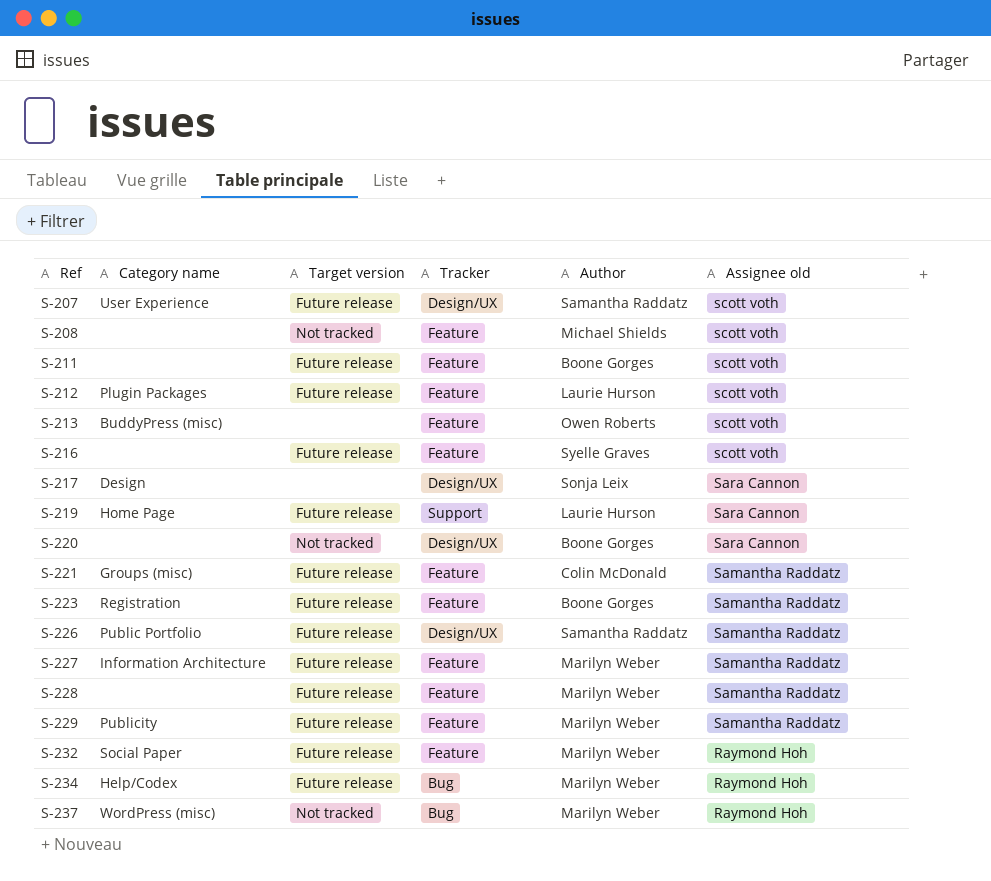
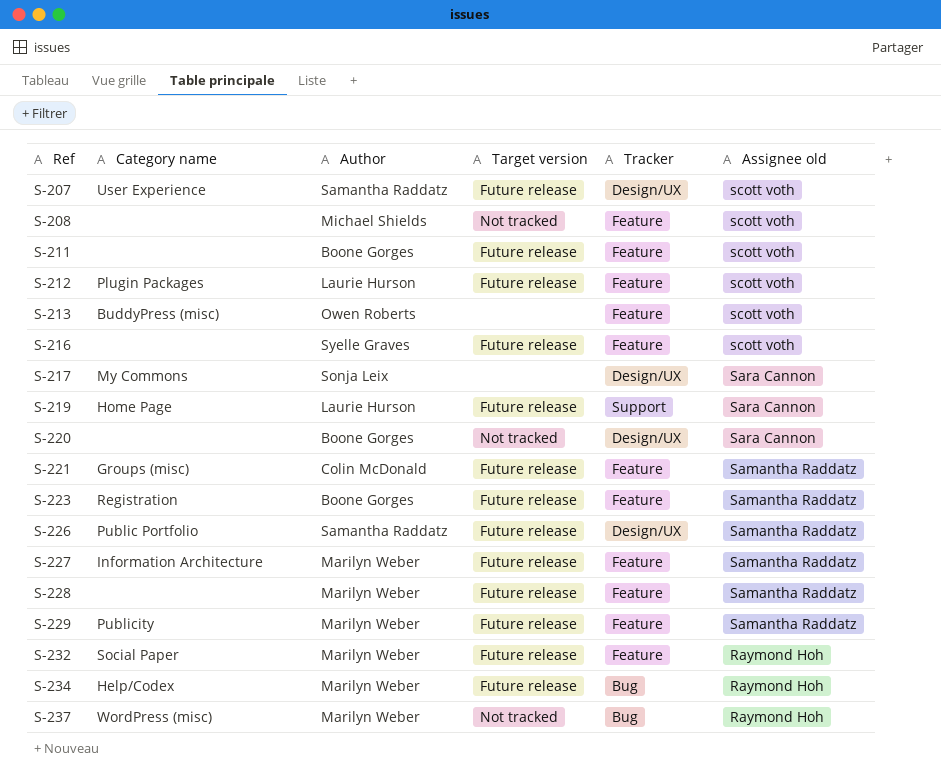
column Author | position: 5 -> 3
S-217 | Category name: Design -> My Commons

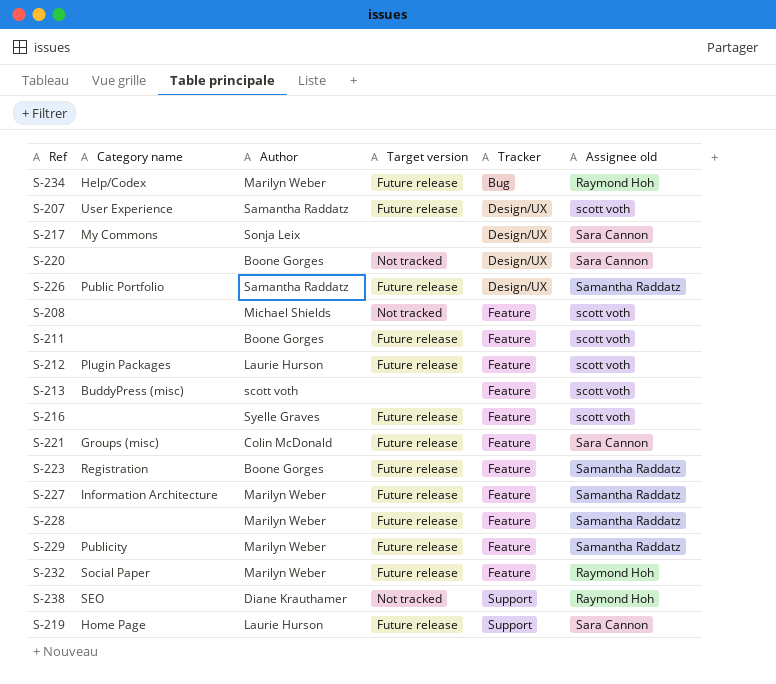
row order: Ref ascending -> Tracker ascending
row S-237: WordPress (misc) | Marilyn Weber | Not tracked | Bug | Raymond Hoh -> none
S-213 | Author: Owen Roberts -> scott voth
S-221 | Assignee old: Samantha Raddatz -> Sara Cannon
row S-238: none -> SEO | Diane Krauthamer | Not tracked | Support | Raymond Hoh

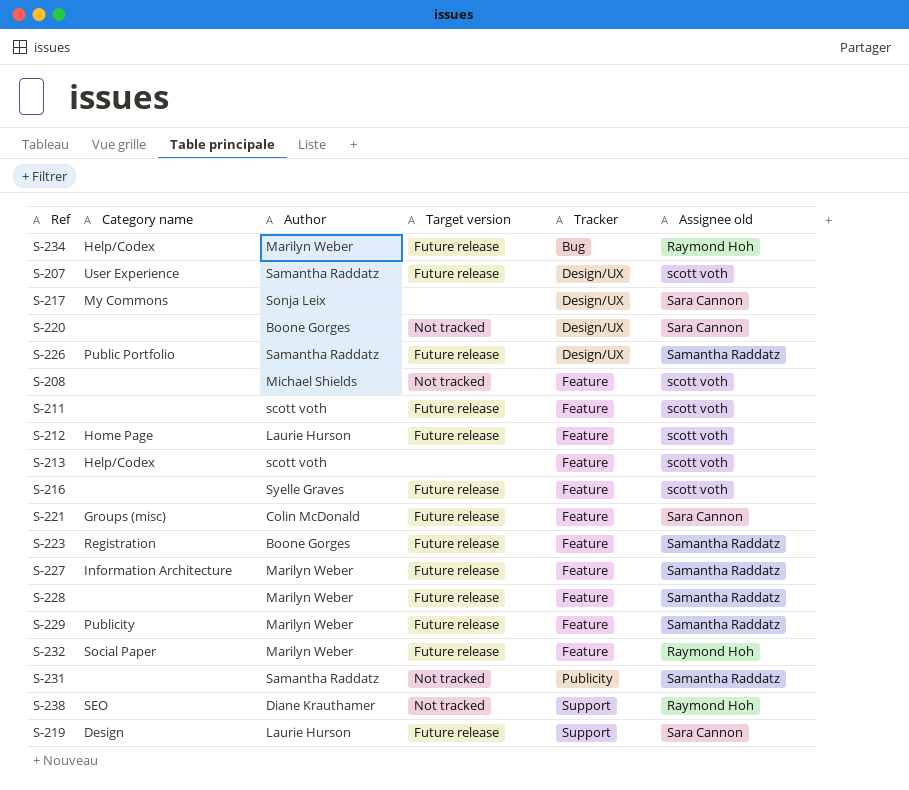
S-211 | Author: Boone Gorges -> scott voth
S-212 | Category name: Plugin Packages -> Home Page
S-213 | Category name: BuddyPress (misc) -> Help/Codex
row S-231: none -> none | Samantha Raddatz | Not tracked | Publicity | Samantha Raddatz
S-219 | Category name: Home Page -> Design

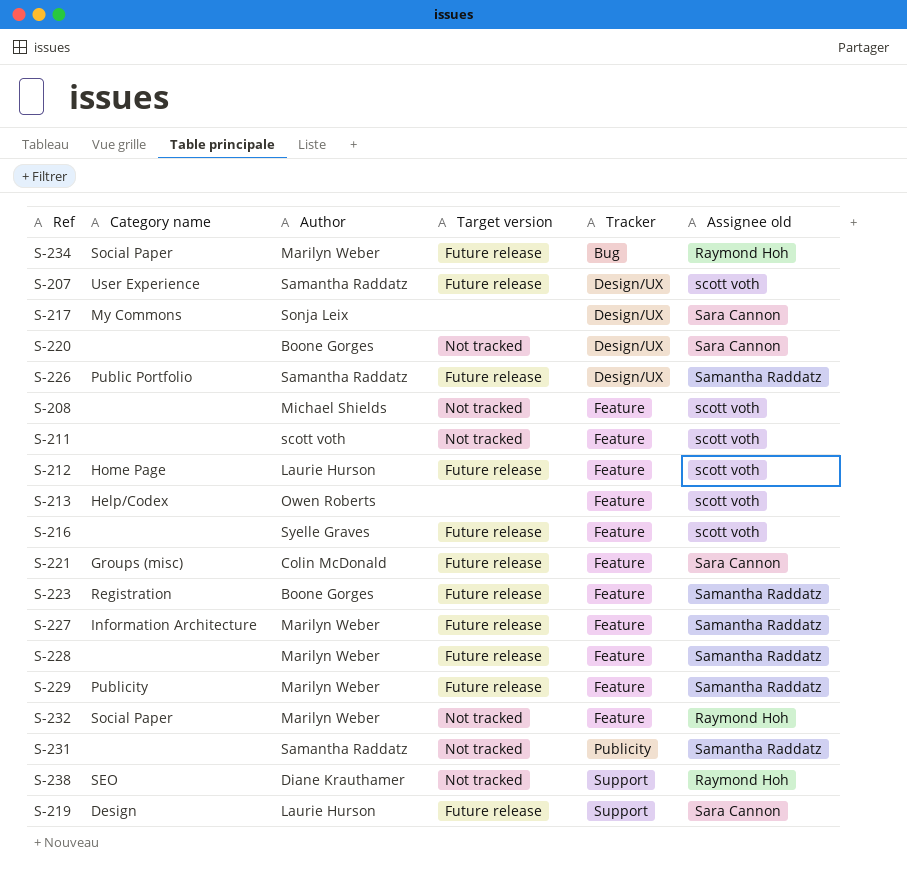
S-234 | Category name: Help/Codex -> Social Paper
S-211 | Target version: Future release -> Not tracked
S-213 | Author: scott voth -> Owen Roberts
S-232 | Target version: Future release -> Not tracked

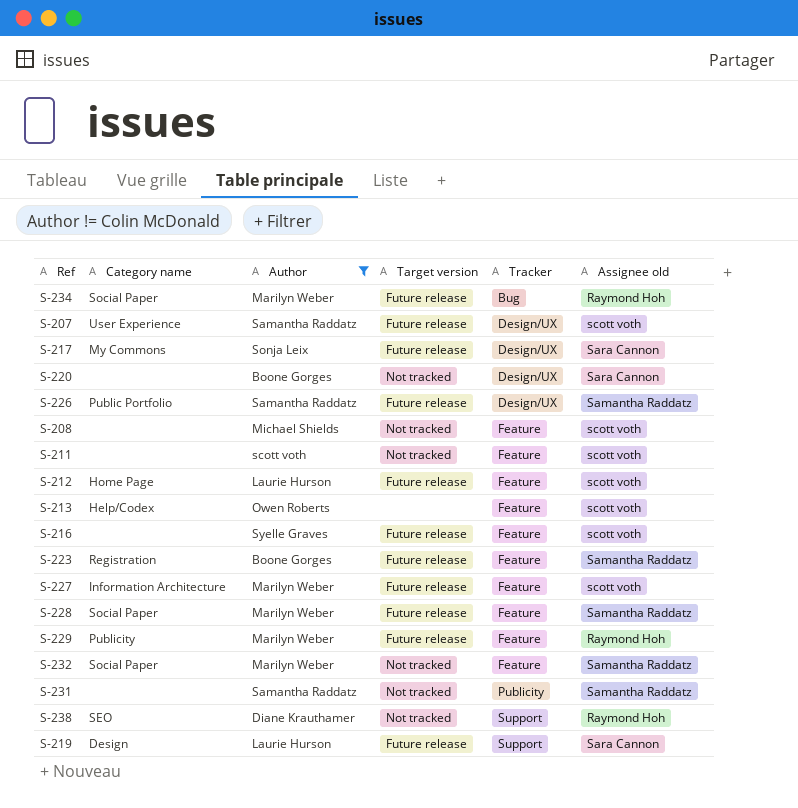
filter: none -> Author != Colin McDonald
S-217 | Target version: none -> Future release
S-227 | Assignee old: Samantha Raddatz -> scott voth
S-228 | Category name: none -> Social Paper
S-229 | Assignee old: Samantha Raddatz -> Raymond Hoh
S-232 | Assignee old: Raymond Hoh -> Samantha Raddatz

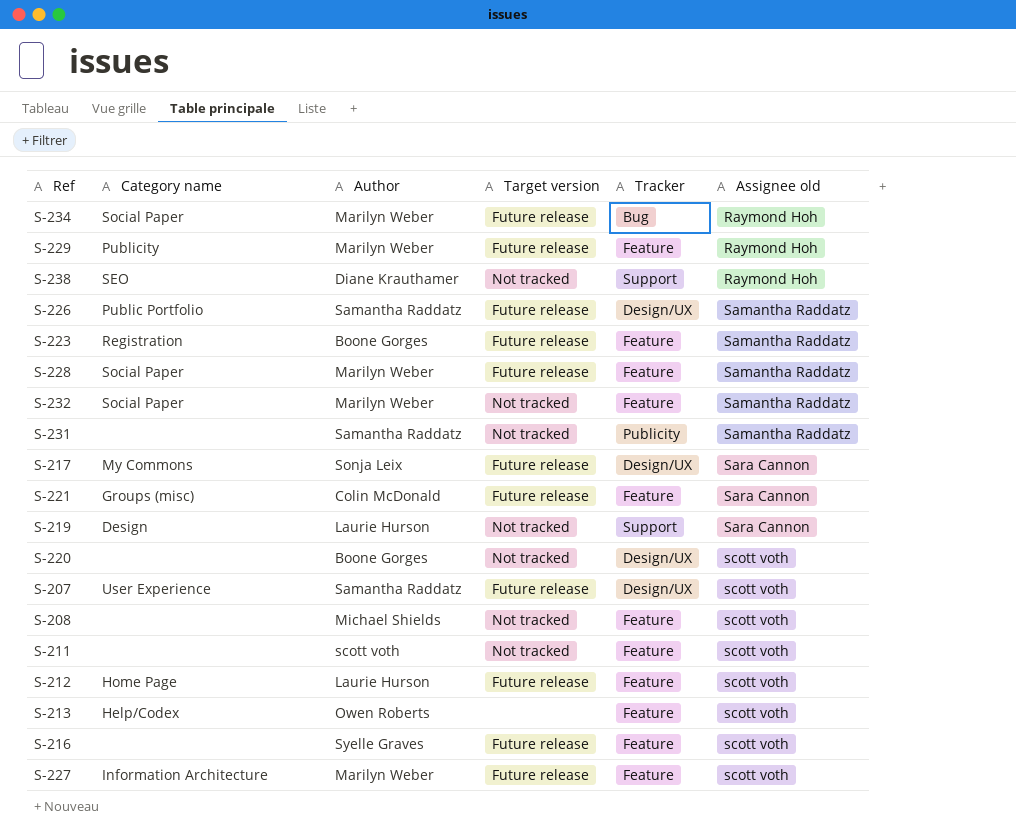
filter: Author != Colin McDonald -> none
row order: Tracker ascending -> Assignee old ascending
S-219 | Target version: Future release -> Not tracked
S-220 | Assignee old: Sara Cannon -> scott voth

